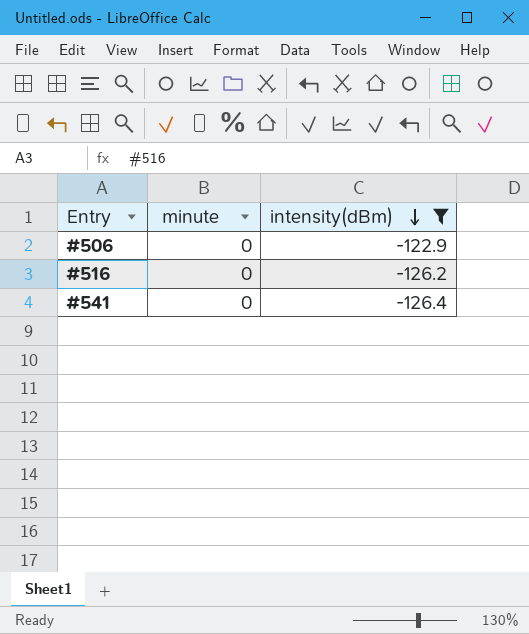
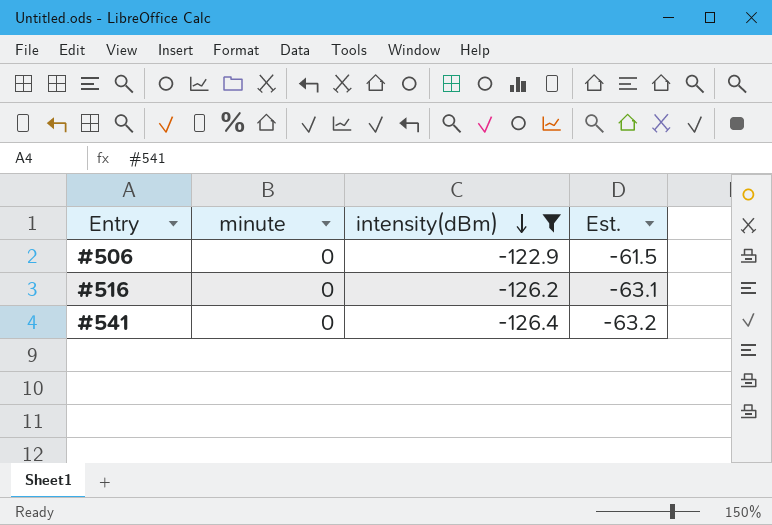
column Est. | formula: none -> [intensity(dBm)] * 0.5

